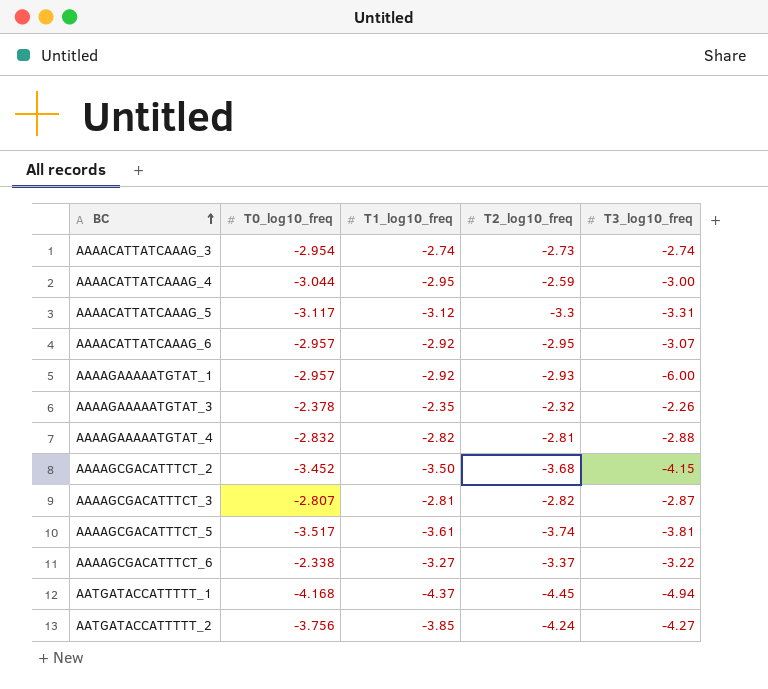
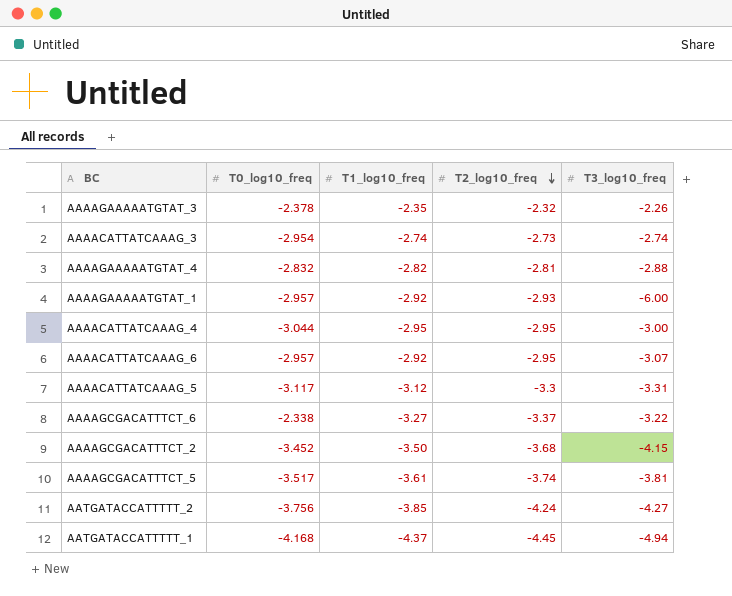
row order: BC ascending -> T2_log10_freq descending
row AAAAGCGACATTTCT_3: -2.807 | -2.81 | -2.82 | -2.87 -> none
AAAACATTATCAAAG_4 | T2_log10_freq: -2.59 -> -2.95

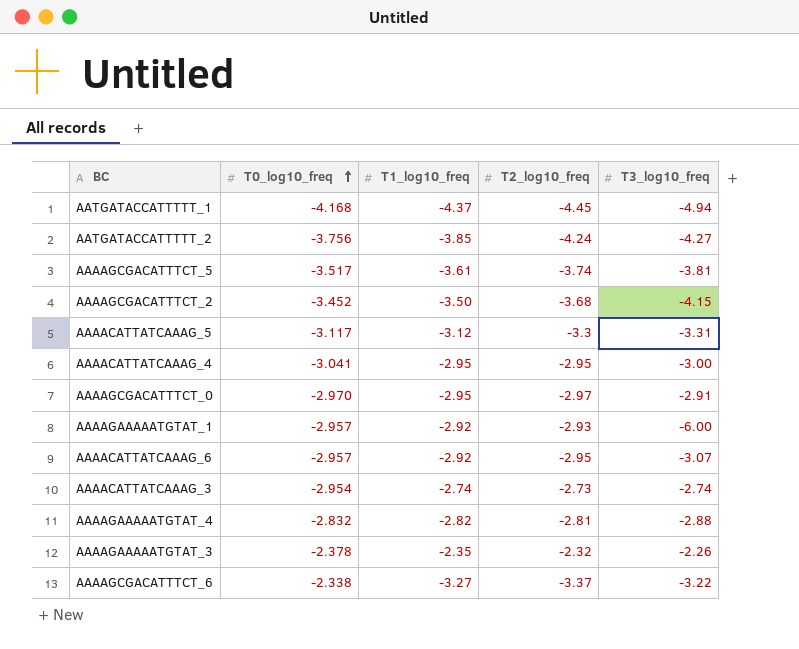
row order: T2_log10_freq descending -> T0_log10_freq ascending
AAAACATTATCAAAG_4 | T0_log10_freq: -3.044 -> -3.041
row AAAAGCGACATTTCT_0: none -> -2.970 | -2.95 | -2.97 | -2.91

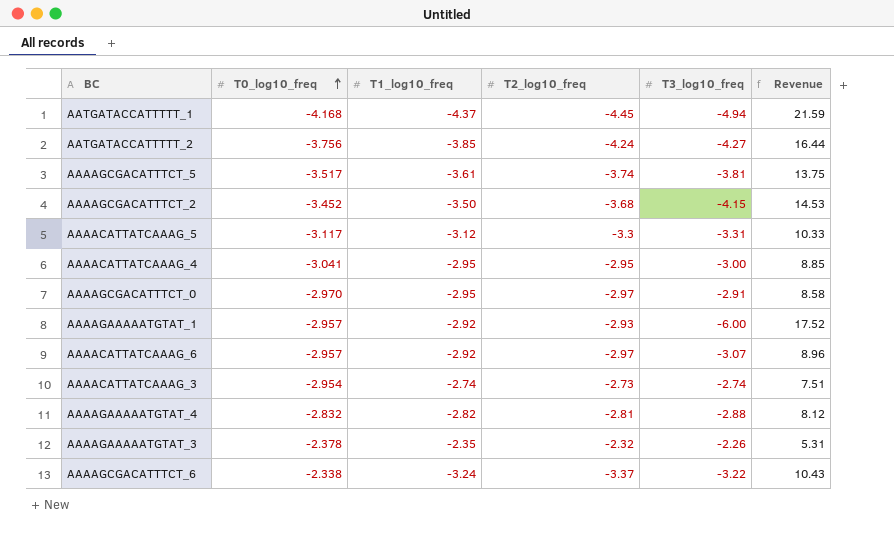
column Revenue | formula: none -> [T1_log10_freq] * [T3_log10_freq]
AAAACATTATCAAAG_6 | T2_log10_freq: -2.95 -> -2.97
AAAAGCGACATTTCT_6 | T1_log10_freq: -3.27 -> -3.24

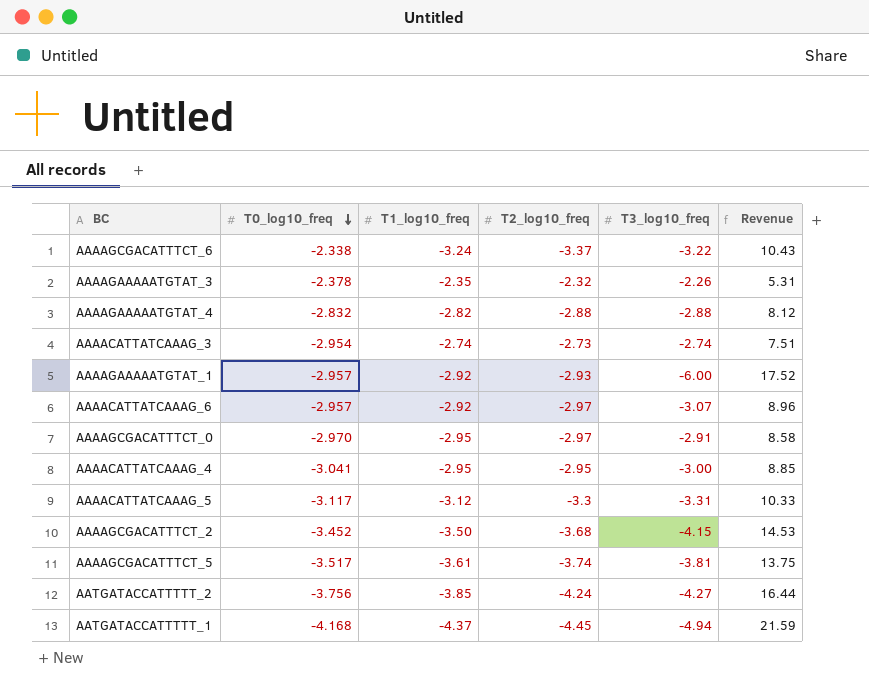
row order: T0_log10_freq ascending -> T0_log10_freq descending
AAAAGAAAAATGTAT_4 | T2_log10_freq: -2.81 -> -2.88

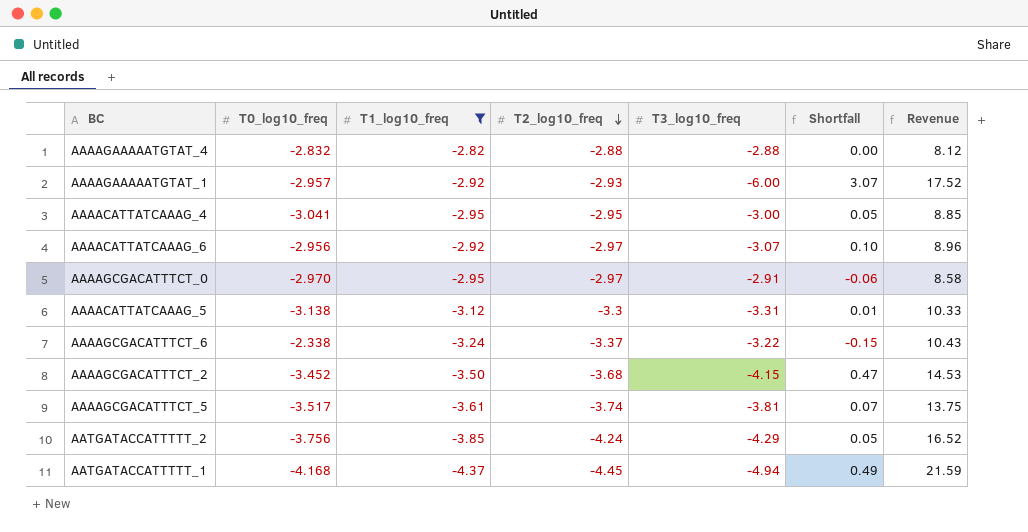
filter: none -> T1_log10_freq <= -2.82
row order: T0_log10_freq descending -> T2_log10_freq descending
column Shortfall | formula: none -> [T2_log10_freq] - [T3_log10_freq]
AAAACATTATCAAAG_6 | T0_log10_freq: -2.957 -> -2.956
AAAACATTATCAAAG_5 | T0_log10_freq: -3.117 -> -3.138
AATGATACCATTTTT_2 | T3_log10_freq: -4.27 -> -4.29
AATGATACCATTTTT_2 | Revenue: 16.44 -> 16.52

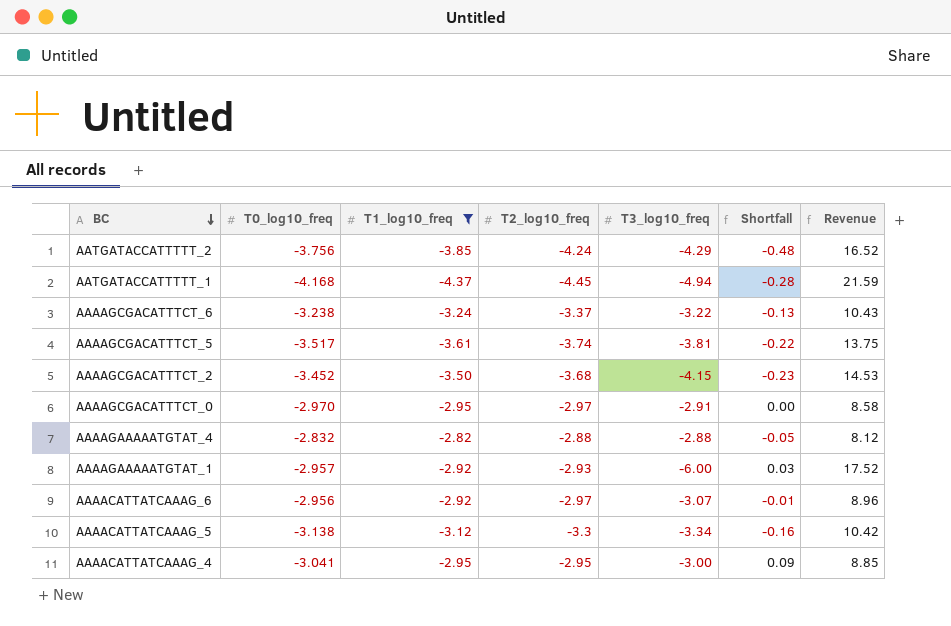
row order: T2_log10_freq descending -> BC descending
column Shortfall | formula: [T2_log10_freq] - [T3_log10_freq] -> [T2_log10_freq] - [T0_log10_freq]
AAAAGCGACATTTCT_6 | T0_log10_freq: -2.338 -> -3.238
AAAACATTATCAAAG_5 | T3_log10_freq: -3.31 -> -3.34
AAAACATTATCAAAG_5 | Revenue: 10.33 -> 10.42

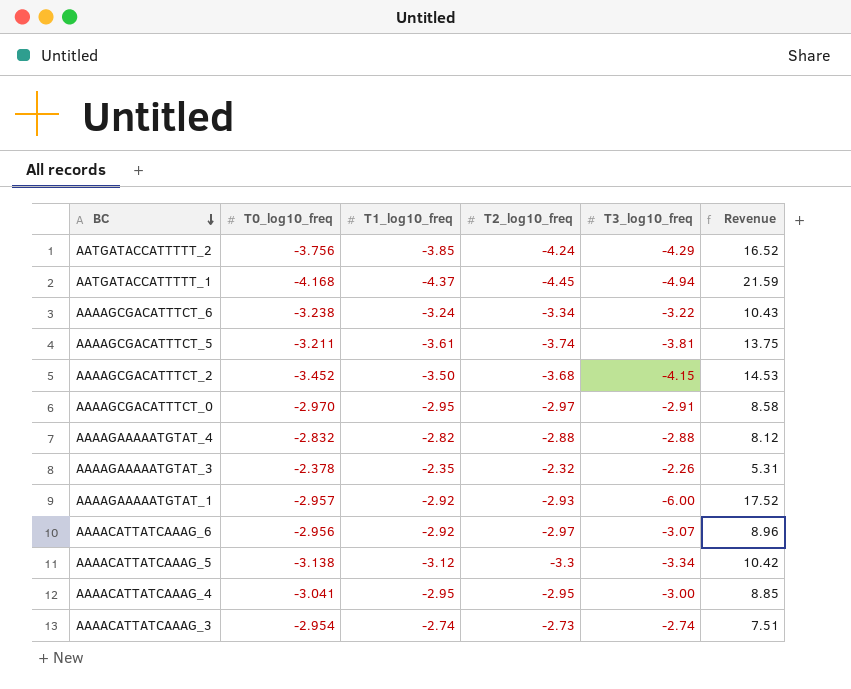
filter: T1_log10_freq <= -2.82 -> none
column Shortfall | formula: [T2_log10_freq] - [T0_log10_freq] -> none
AAAAGCGACATTTCT_6 | T2_log10_freq: -3.37 -> -3.34
AAAAGCGACATTTCT_5 | T0_log10_freq: -3.517 -> -3.211

